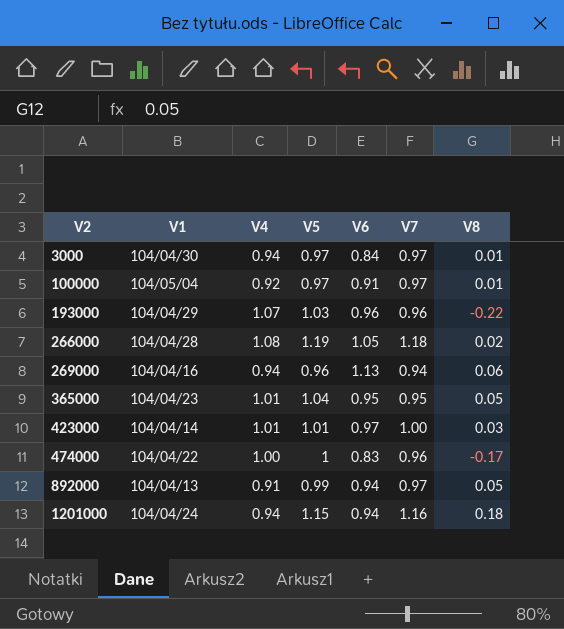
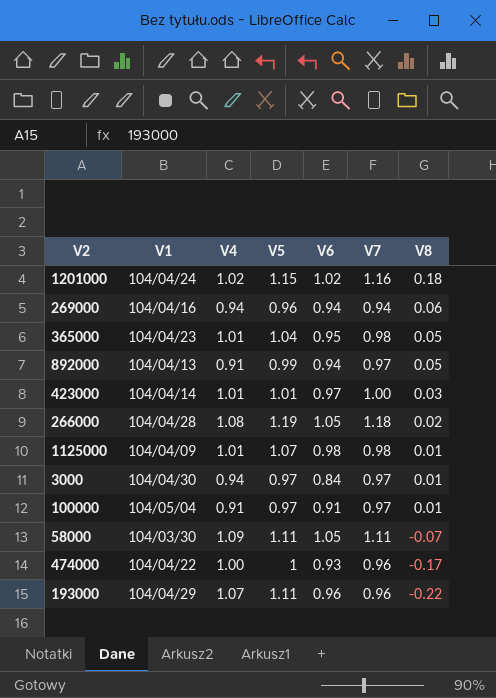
row order: V2 ascending -> V8 descending
1201000 | V4: 0.94 -> 1.02
1201000 | V6: 0.94 -> 1.02
269000 | V6: 1.13 -> 0.94
365000 | V7: 0.95 -> 0.98
row 1125000: none -> 104/04/09 | 1.01 | 1.07 | 0.98 | 0.98 | 0.01
100000 | V4: 0.92 -> 0.91
row 58000: none -> 104/03/30 | 1.09 | 1.11 | 1.05 | 1.11 | -0.07
474000 | V6: 0.83 -> 0.93
193000 | V5: 1.03 -> 1.11

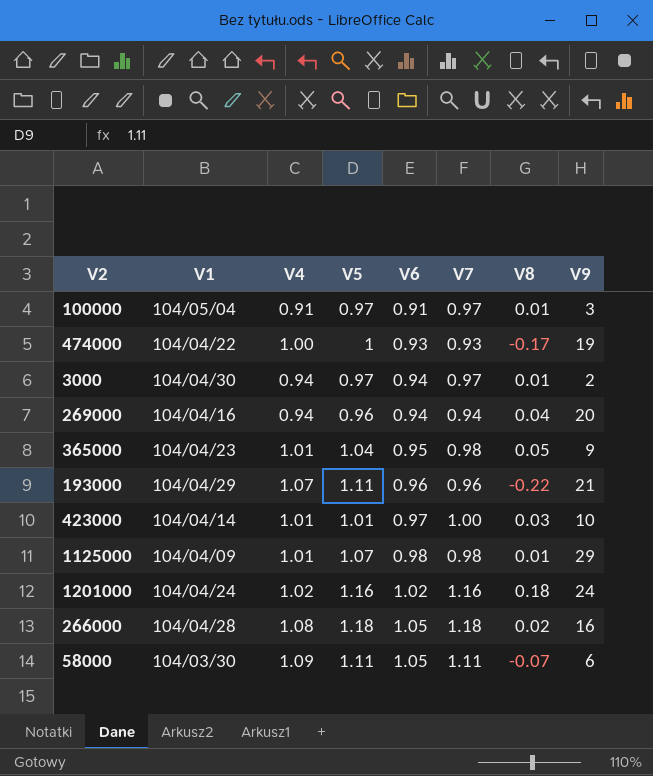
row order: V8 descending -> V6 ascending
column V9 | position: none -> 8
row 892000: 104/04/13 | 0.91 | 0.99 | 0.94 | 0.97 | 0.05 -> none
474000 | V7: 0.96 -> 0.93
3000 | V6: 0.84 -> 0.94
269000 | V8: 0.06 -> 0.04
1201000 | V5: 1.15 -> 1.16
266000 | V5: 1.19 -> 1.18

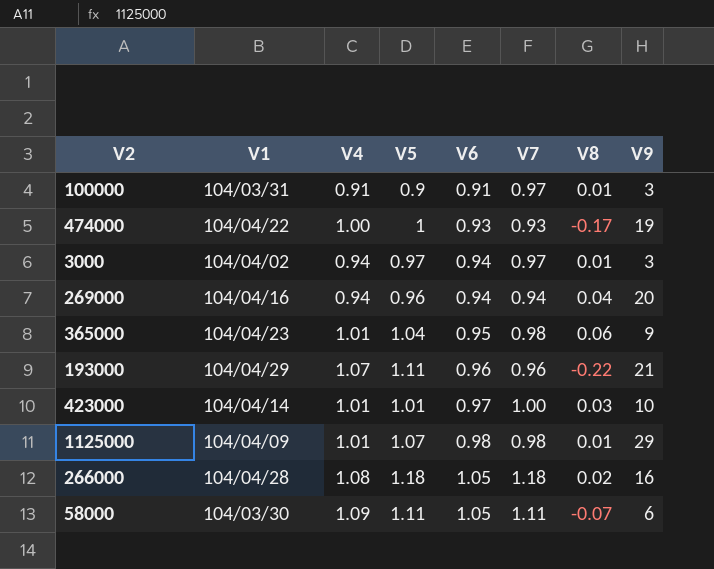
row 1201000: 104/04/24 | 1.02 | 1.16 | 1.02 | 1.16 | 0.18 | 24 -> none
100000 | V1: 104/05/04 -> 104/03/31
100000 | V5: 0.97 -> 0.9
3000 | V1: 104/04/30 -> 104/04/02
3000 | V9: 2 -> 3
365000 | V8: 0.05 -> 0.06

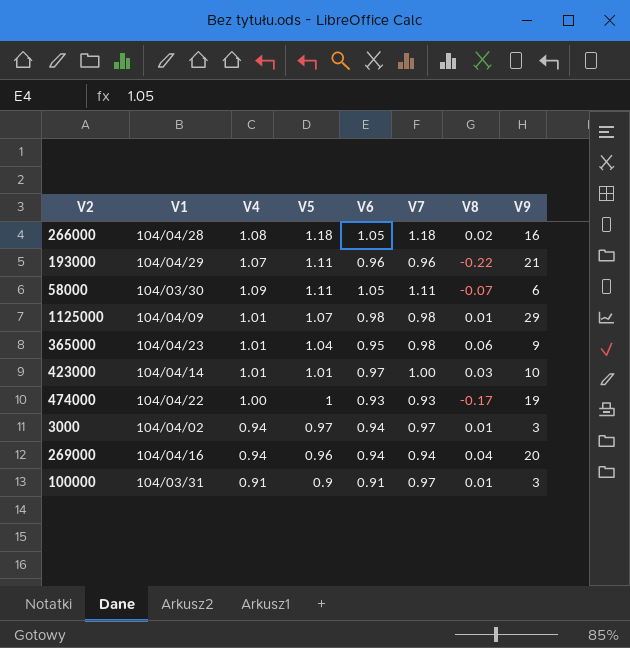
row order: V6 ascending -> V5 descending

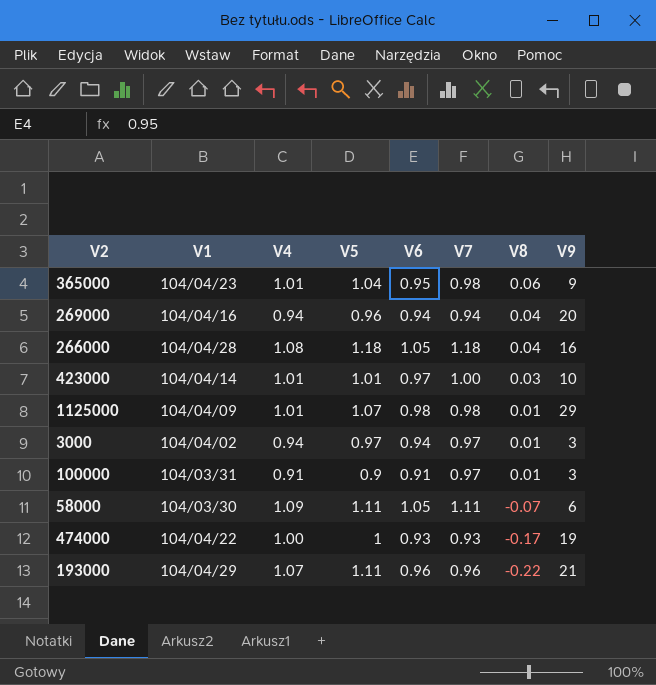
row order: V5 descending -> V8 descending
266000 | V8: 0.02 -> 0.04

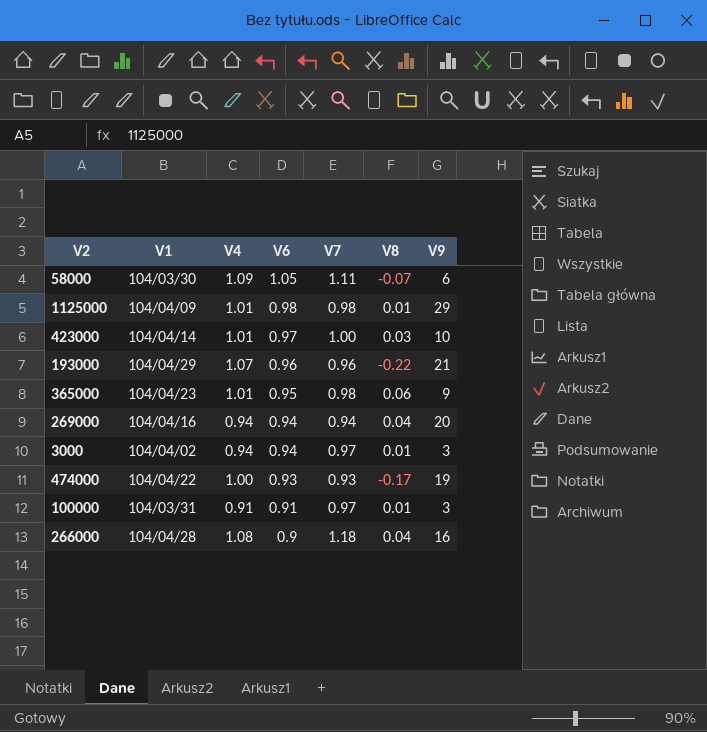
row order: V8 descending -> V6 descending
column V5 | position: 4 -> none
266000 | V6: 1.05 -> 0.9

